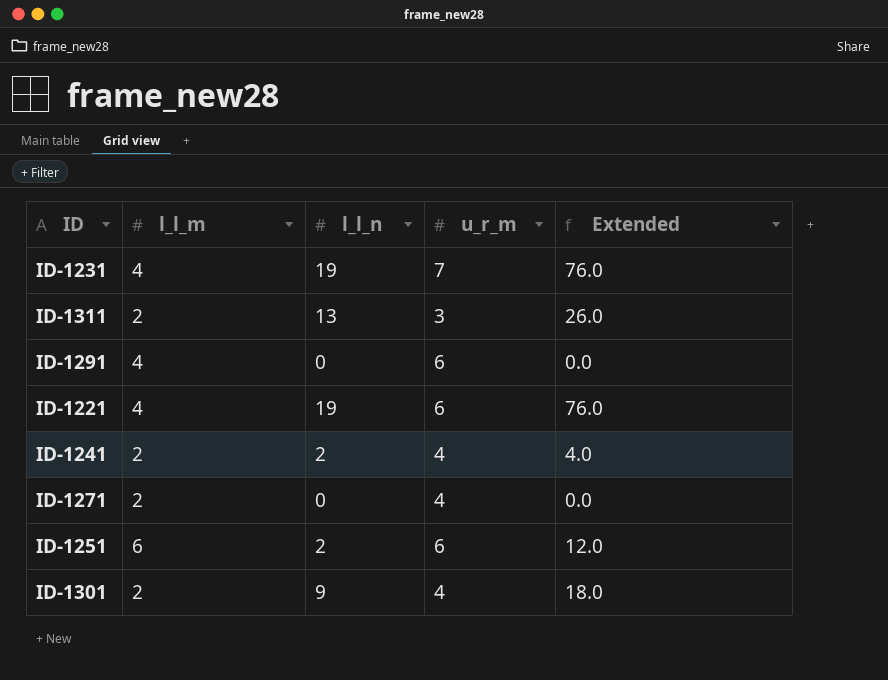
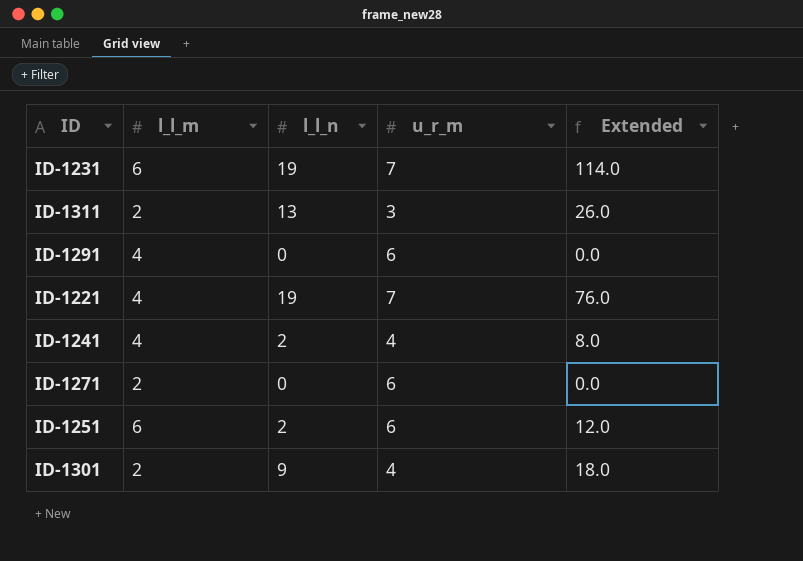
ID-1231 | l_l_m: 4 -> 6
ID-1231 | Extended: 76.0 -> 114.0
ID-1221 | u_r_m: 6 -> 7
ID-1241 | l_l_m: 2 -> 4
ID-1241 | Extended: 4.0 -> 8.0
ID-1271 | u_r_m: 4 -> 6

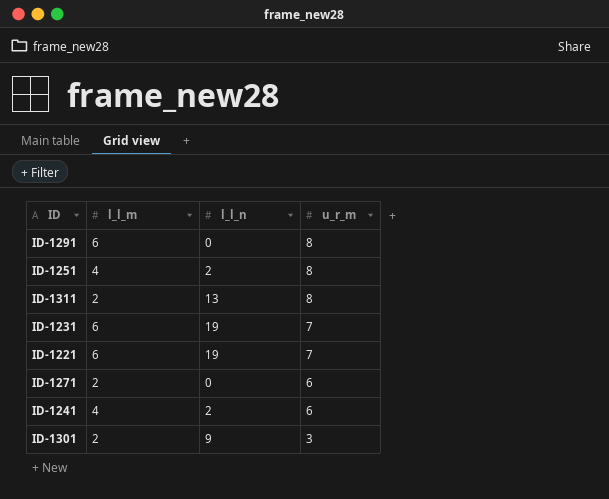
row order: none -> u_r_m descending
column Extended | formula: [l_l_m] * [l_l_n] -> none
ID-1291 | l_l_m: 4 -> 6
ID-1291 | u_r_m: 6 -> 8
ID-1251 | l_l_m: 6 -> 4
ID-1251 | u_r_m: 6 -> 8
ID-1311 | u_r_m: 3 -> 8
ID-1221 | l_l_m: 4 -> 6
ID-1241 | u_r_m: 4 -> 6
ID-1301 | u_r_m: 4 -> 3

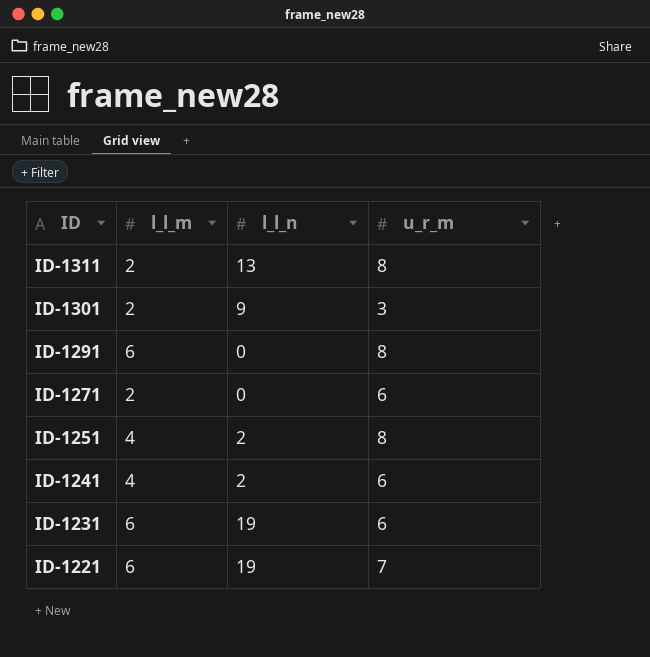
row order: u_r_m descending -> ID descending
ID-1231 | u_r_m: 7 -> 6

